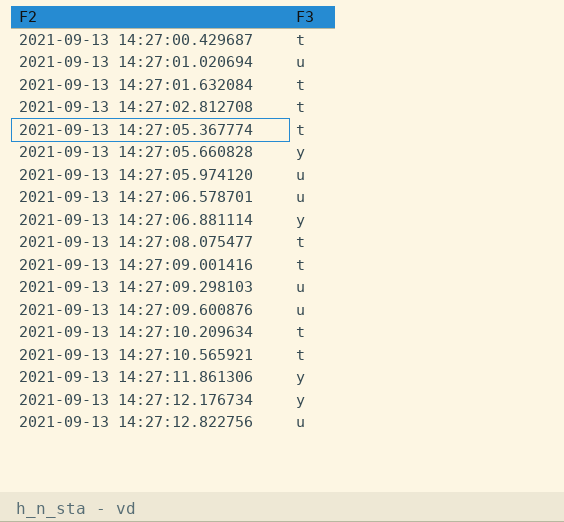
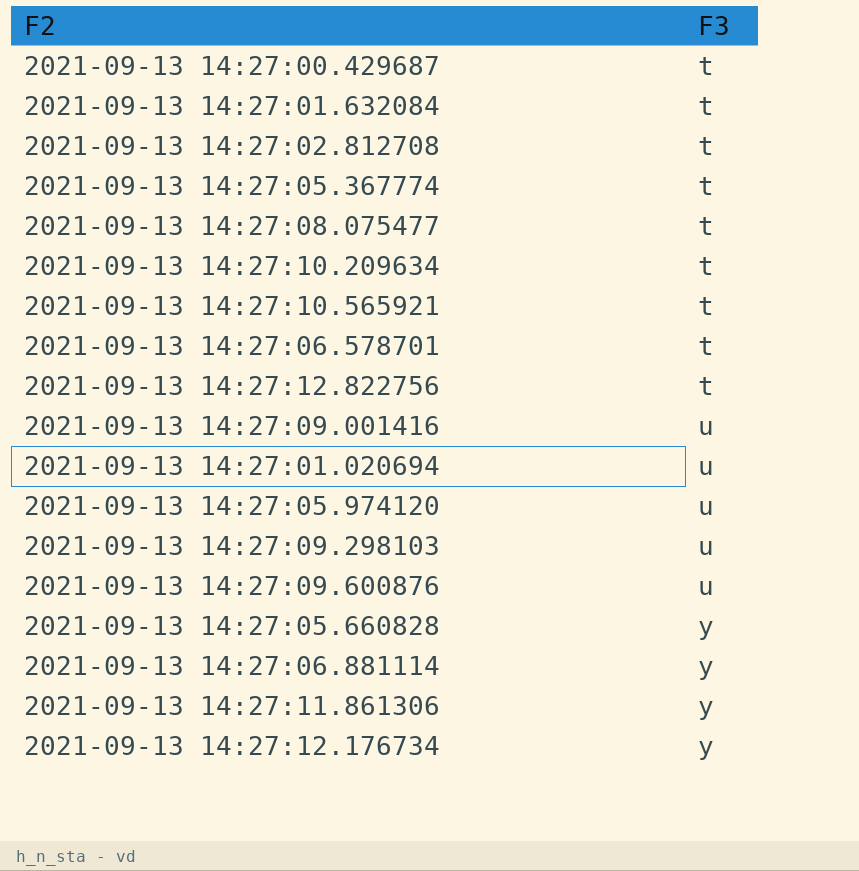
row order: F2 ascending -> F3 ascending
2021-09-13 14:27:06.578701 | F3: u -> t
2021-09-13 14:27:12.822756 | F3: u -> t
2021-09-13 14:27:09.001416 | F3: t -> u

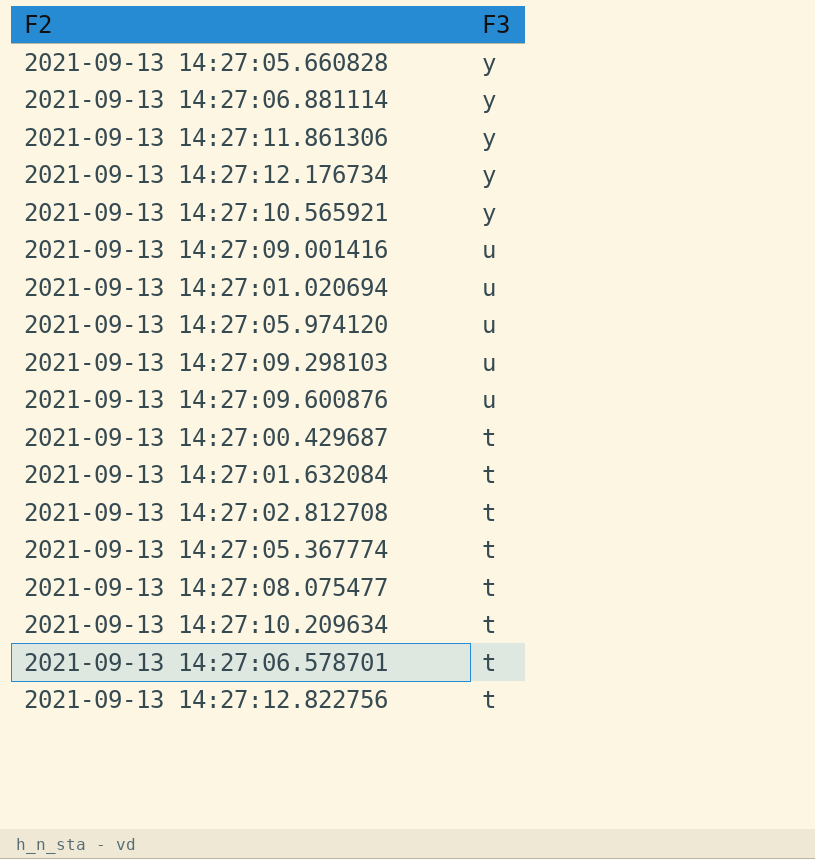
row order: F3 ascending -> F3 descending
2021-09-13 14:27:10.565921 | F3: t -> y

